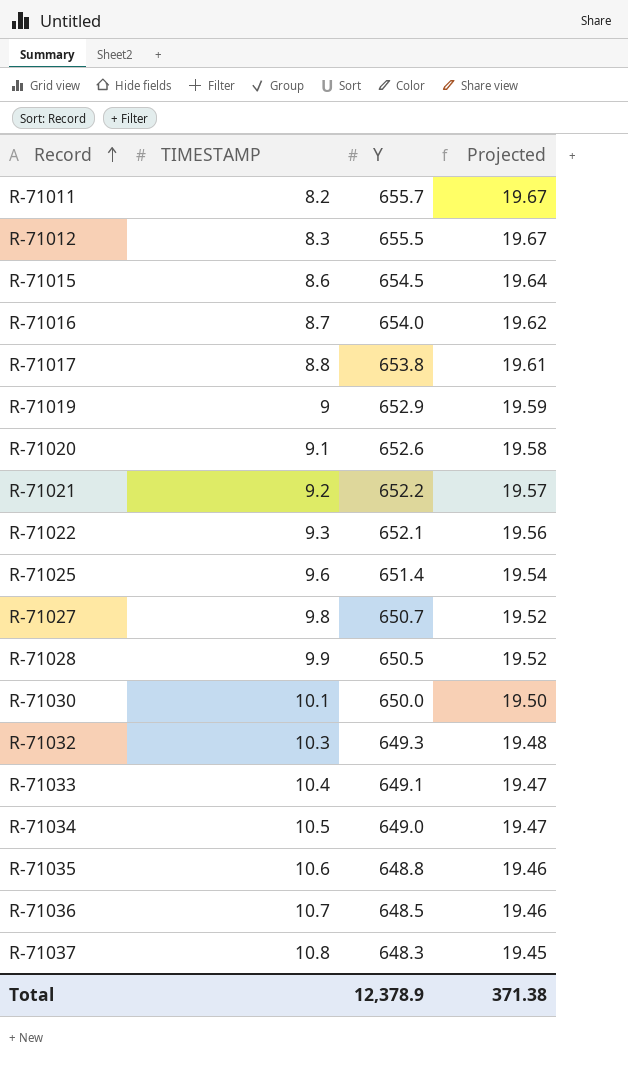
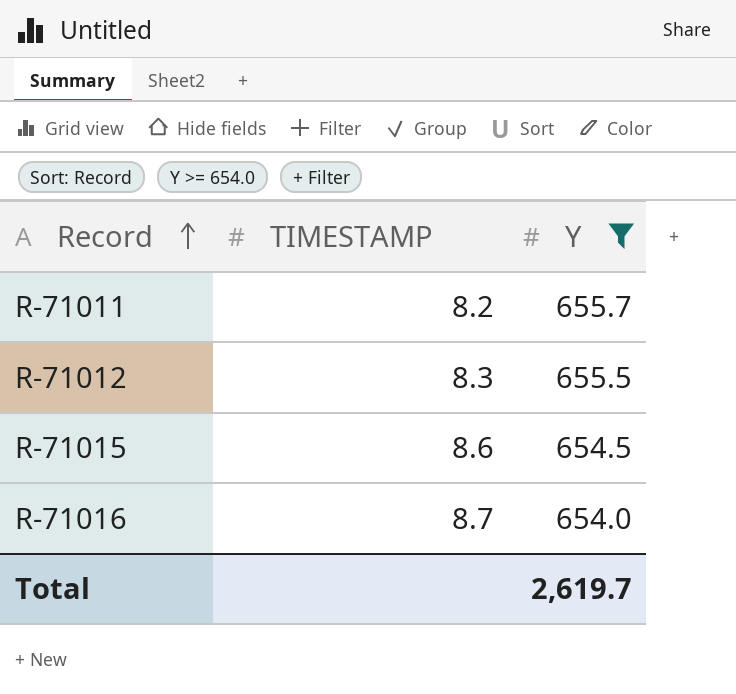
filter: none -> Y >= 654.0
column Projected | formula: [Y] * 0.03 -> none
Total | Y: 12,378.9 -> 2,619.7

